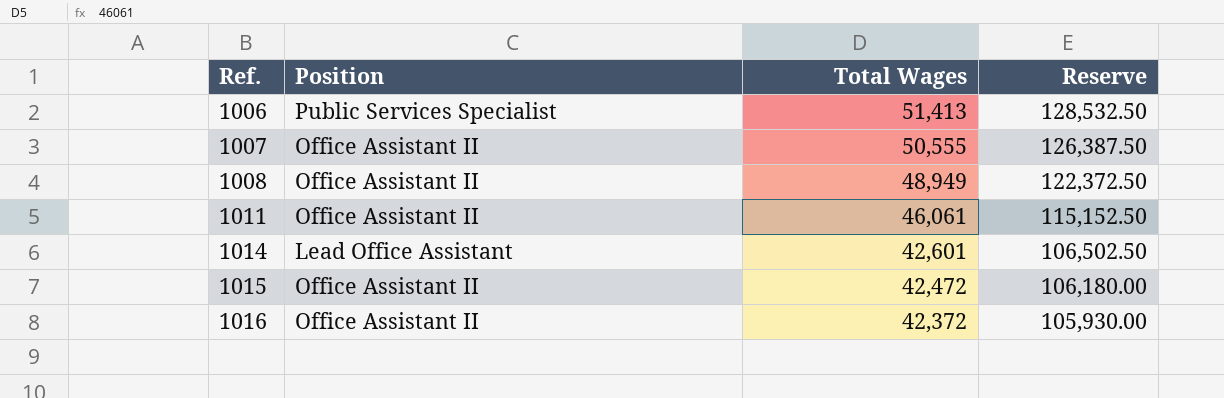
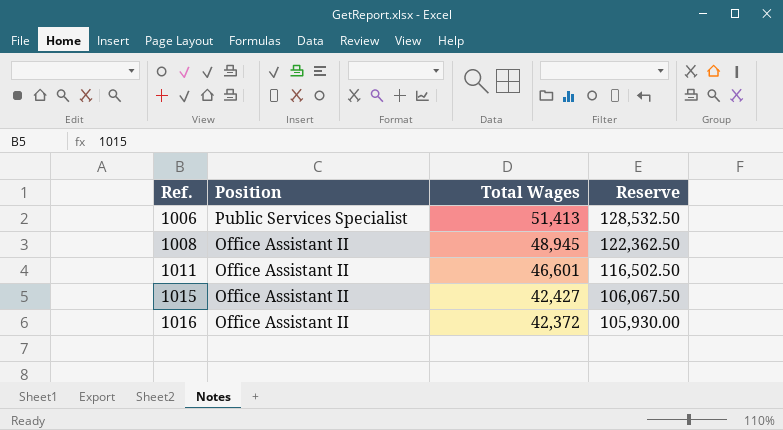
row 1007: Office Assistant II | 50,555 | 126,387.50 -> none
row 1014: Lead Office Assistant | 42,601 | 106,502.50 -> none
1008 | Total Wages: 48,949 -> 48,945
1008 | Reserve: 122,372.50 -> 122,362.50
1011 | Total Wages: 46,061 -> 46,601
1011 | Reserve: 115,152.50 -> 116,502.50
1015 | Total Wages: 42,472 -> 42,427
1015 | Reserve: 106,180.00 -> 106,067.50

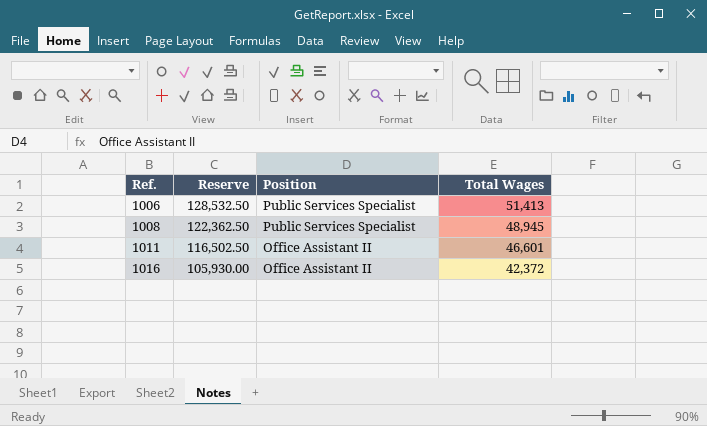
column Reserve | position: 4 -> 2
row 1015: Office Assistant II | 42,427 | 106,067.50 -> none
1008 | Position: Office Assistant II -> Public Services Specialist

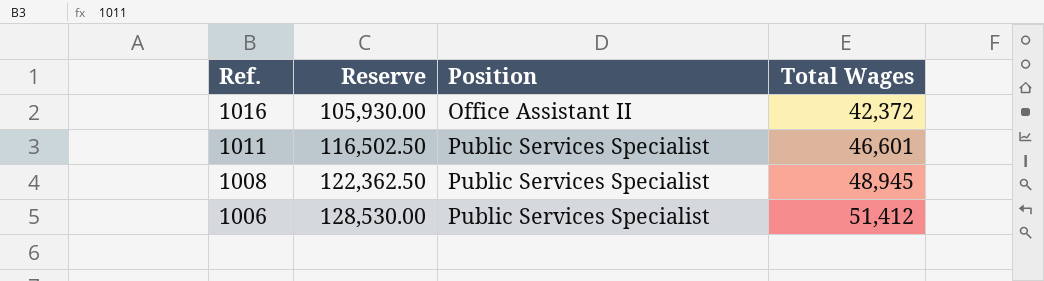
row order: Ref. ascending -> Ref. descending
1011 | Position: Office Assistant II -> Public Services Specialist
1006 | Reserve: 128,532.50 -> 128,530.00
1006 | Total Wages: 51,413 -> 51,412

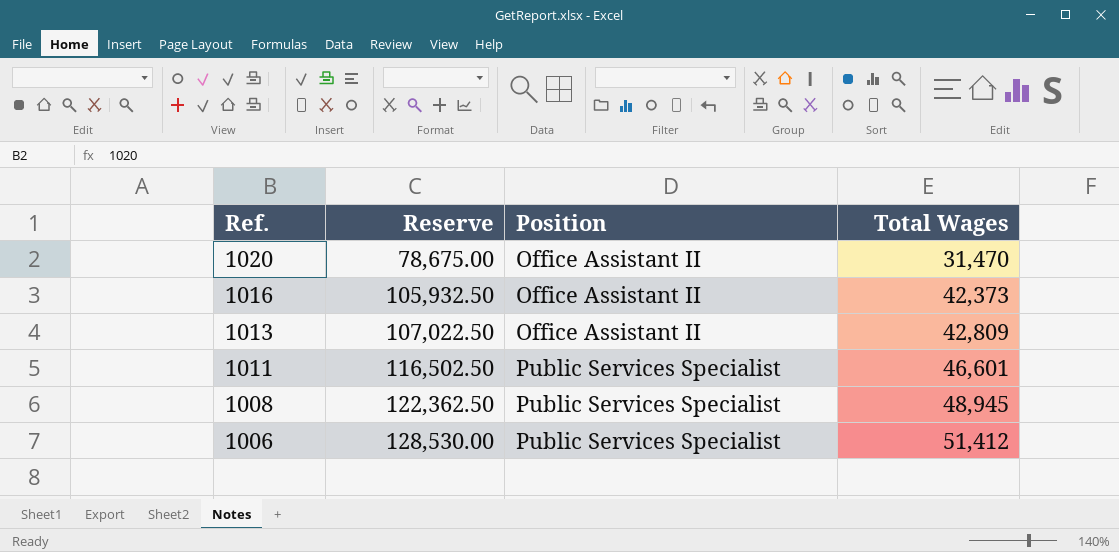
row 1020: none -> 78,675.00 | Office Assistant II | 31,470
1016 | Reserve: 105,930.00 -> 105,932.50
1016 | Total Wages: 42,372 -> 42,373
row 1013: none -> 107,022.50 | Office Assistant II | 42,809

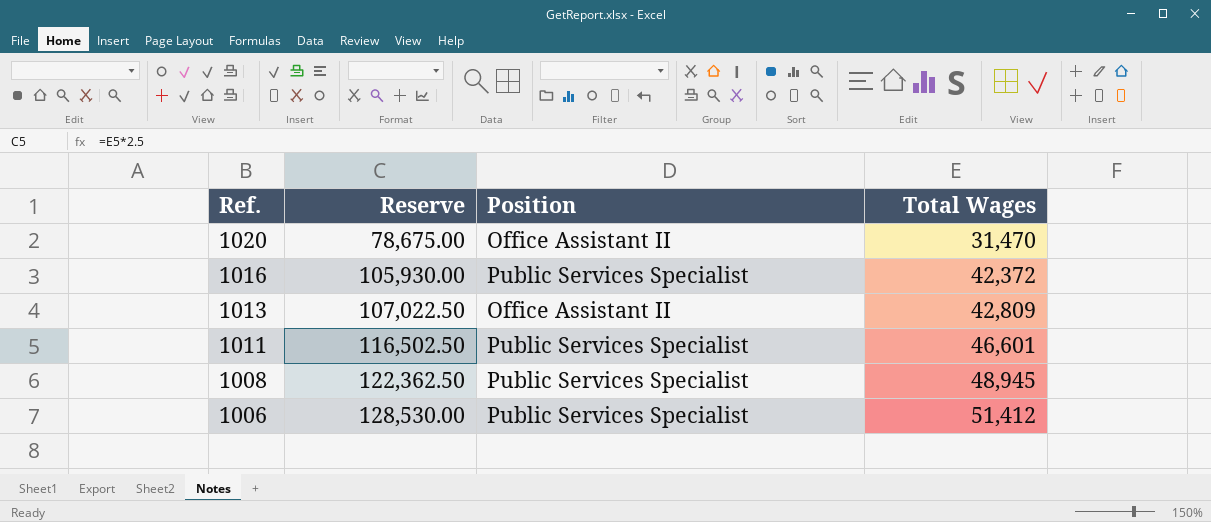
1016 | Reserve: 105,932.50 -> 105,930.00
1016 | Position: Office Assistant II -> Public Services Specialist
1016 | Total Wages: 42,373 -> 42,372

